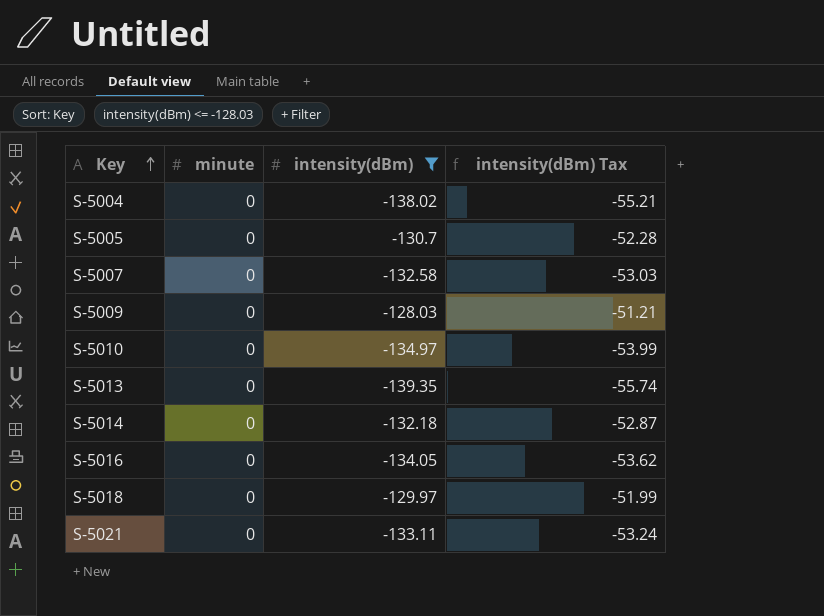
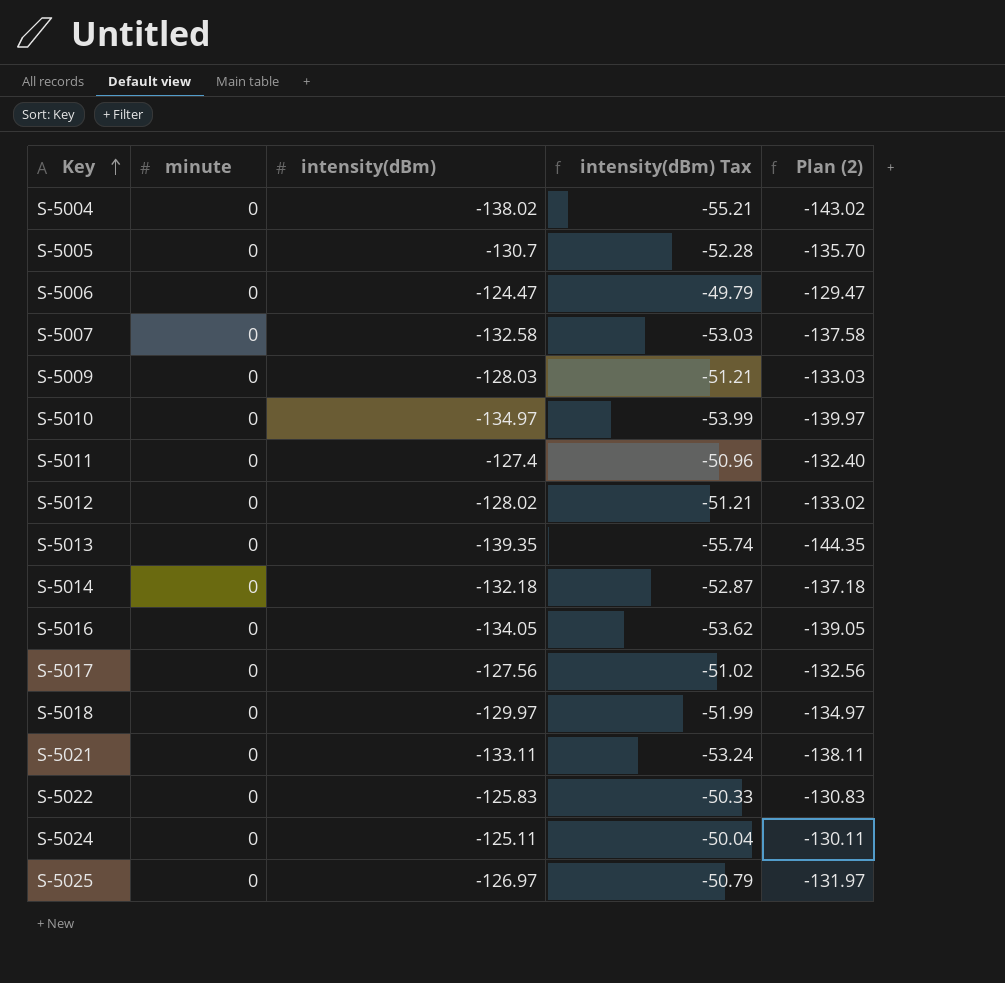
filter: intensity(dBm) <= -128.03 -> none
column Plan (2) | formula: none -> [intensity(dBm)] - 5

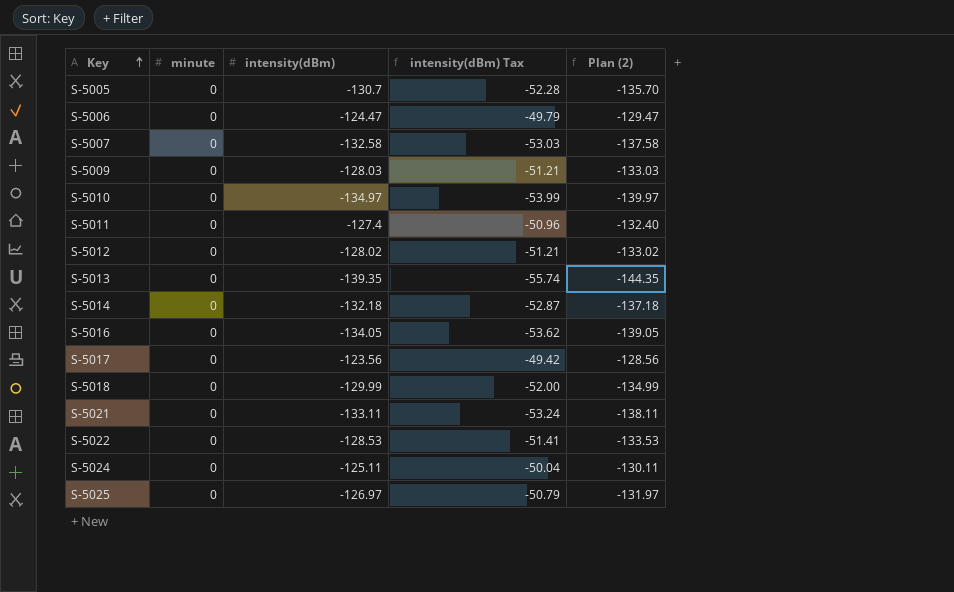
row S-5004: 0 | -138.02 | -55.21 | -143.02 -> none
S-5017 | intensity(dBm): -127.56 -> -123.56
S-5017 | intensity(dBm) Tax: -51.02 -> -49.42
S-5017 | Plan (2): -132.56 -> -128.56
S-5018 | intensity(dBm): -129.97 -> -129.99
S-5018 | intensity(dBm) Tax: -51.99 -> -52.00
S-5018 | Plan (2): -134.97 -> -134.99
S-5022 | intensity(dBm): -125.83 -> -128.53
S-5022 | intensity(dBm) Tax: -50.33 -> -51.41
S-5022 | Plan (2): -130.83 -> -133.53

